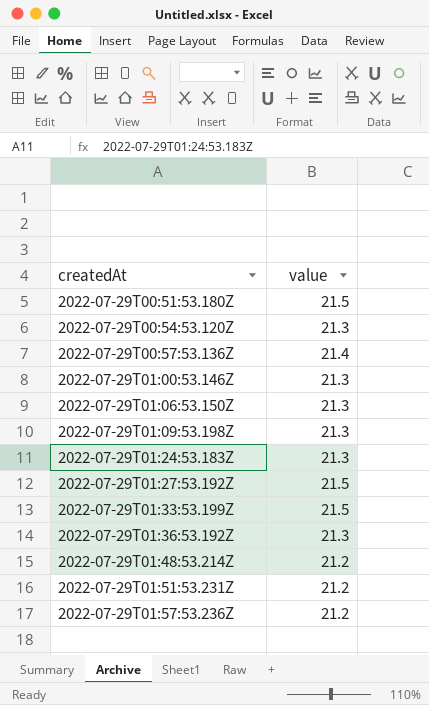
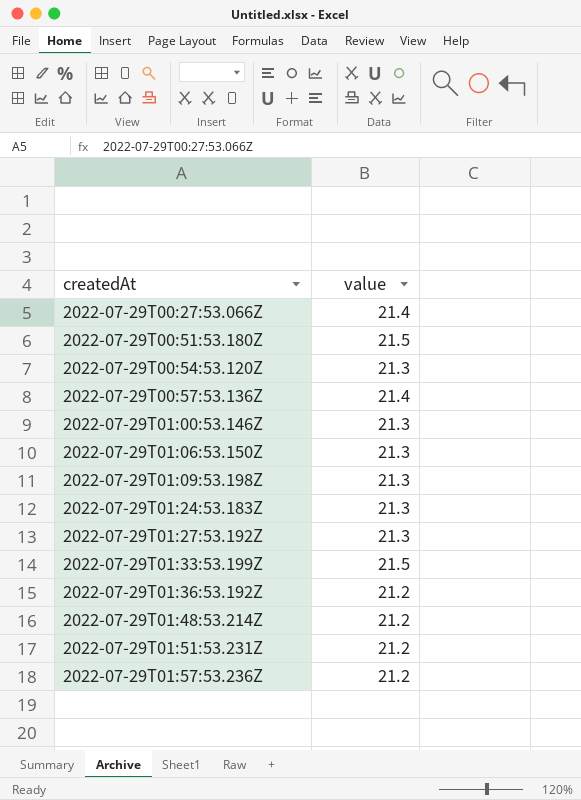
row 2022-07-29T00:27:53.066Z: none -> 21.4
2022-07-29T01:27:53.192Z | value: 21.5 -> 21.3
2022-07-29T01:36:53.192Z | value: 21.3 -> 21.2

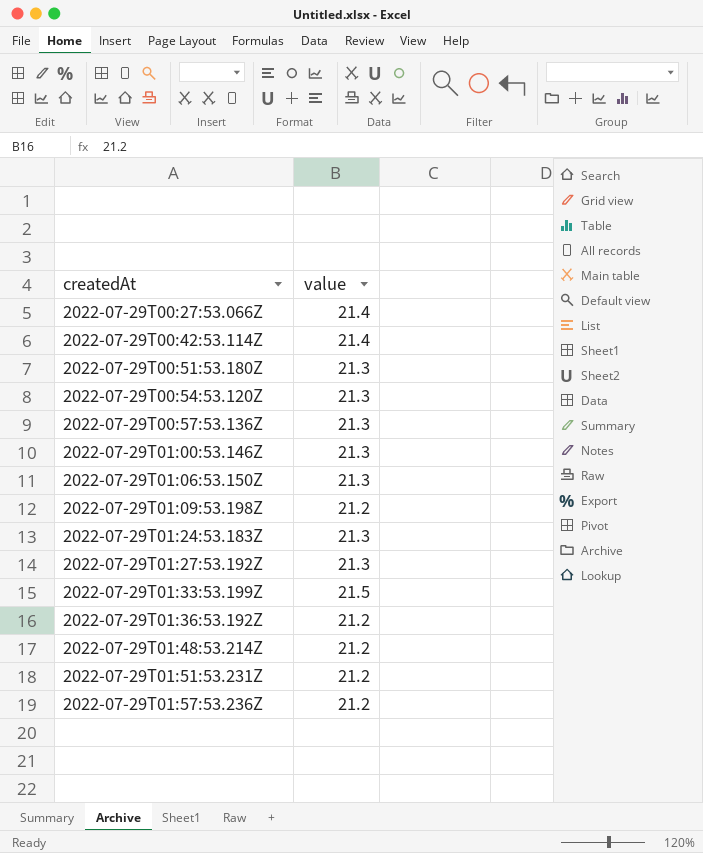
row 2022-07-29T00:42:53.114Z: none -> 21.4
2022-07-29T00:51:53.180Z | value: 21.5 -> 21.3
2022-07-29T00:57:53.136Z | value: 21.4 -> 21.3
2022-07-29T01:09:53.198Z | value: 21.3 -> 21.2

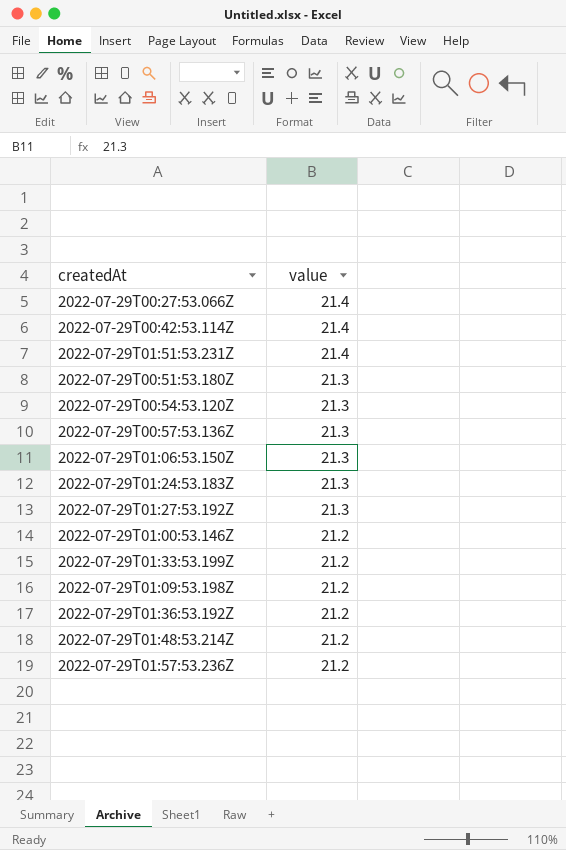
row order: createdAt ascending -> value descending
2022-07-29T01:51:53.231Z | value: 21.2 -> 21.4
2022-07-29T01:00:53.146Z | value: 21.3 -> 21.2
2022-07-29T01:33:53.199Z | value: 21.5 -> 21.2

